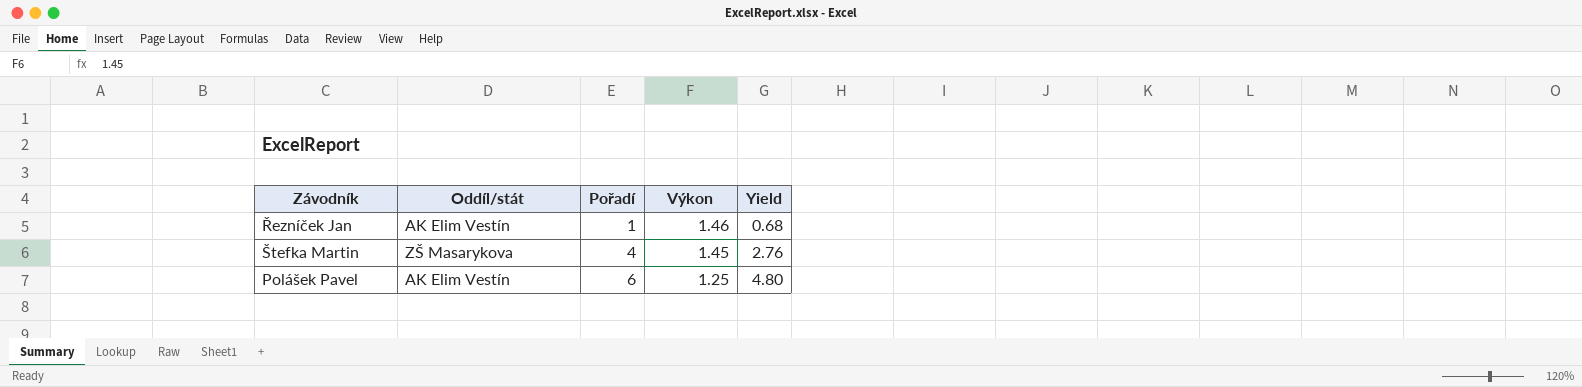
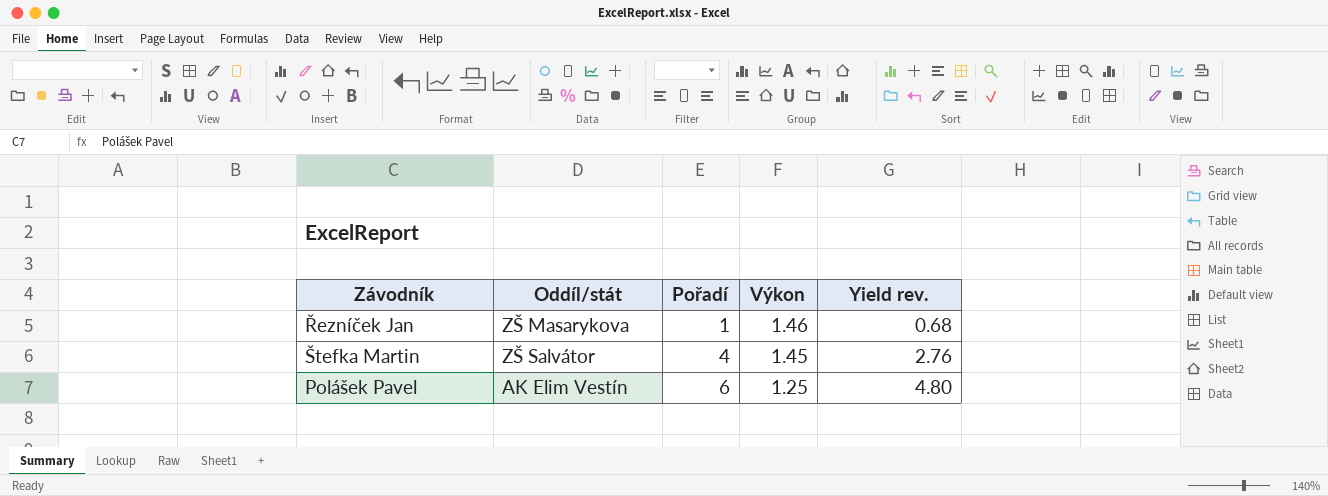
column name: Yield -> Yield rev.
Řezníček Jan | Oddíl/stát: AK Elim Vestín -> ZŠ Masarykova
Štefka Martin | Oddíl/stát: ZŠ Masarykova -> ZŠ Salvátor

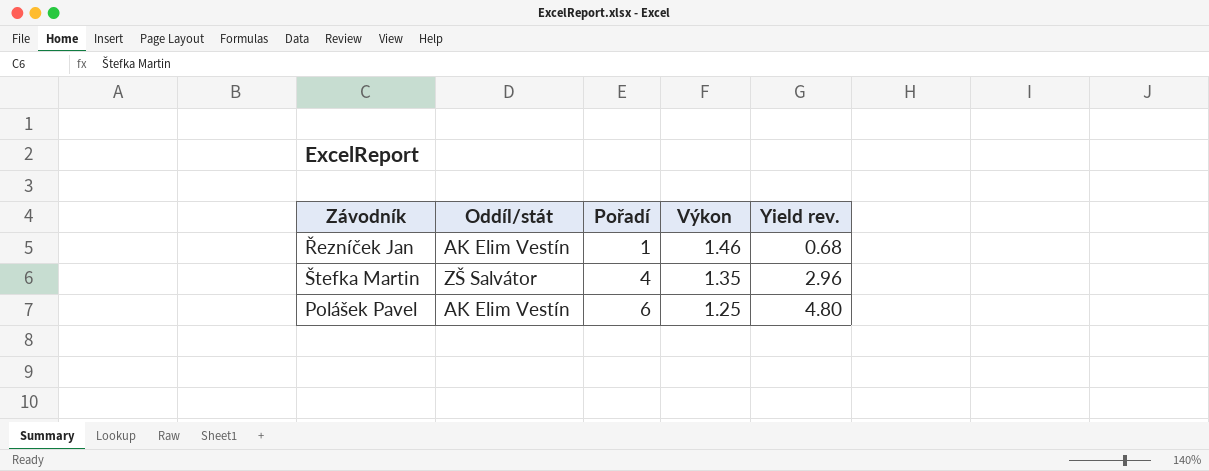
Řezníček Jan | Oddíl/stát: ZŠ Masarykova -> AK Elim Vestín
Štefka Martin | Výkon: 1.45 -> 1.35
Štefka Martin | Yield rev.: 2.76 -> 2.96

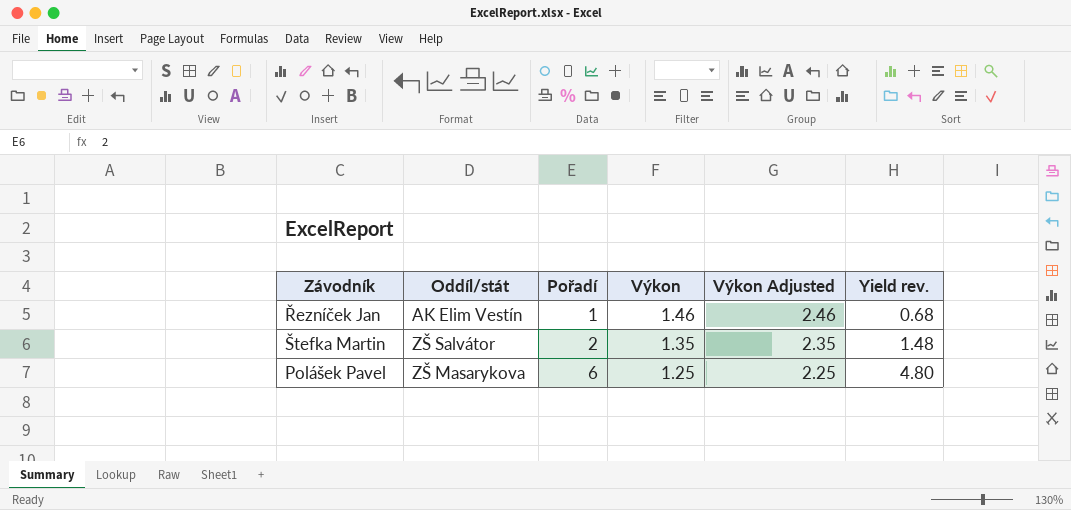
column Výkon Adjusted | formula: none -> [Výkon] + 1
Štefka Martin | Pořadí: 4 -> 2
Štefka Martin | Yield rev.: 2.96 -> 1.48
Polášek Pavel | Oddíl/stát: AK Elim Vestín -> ZŠ Masarykova

